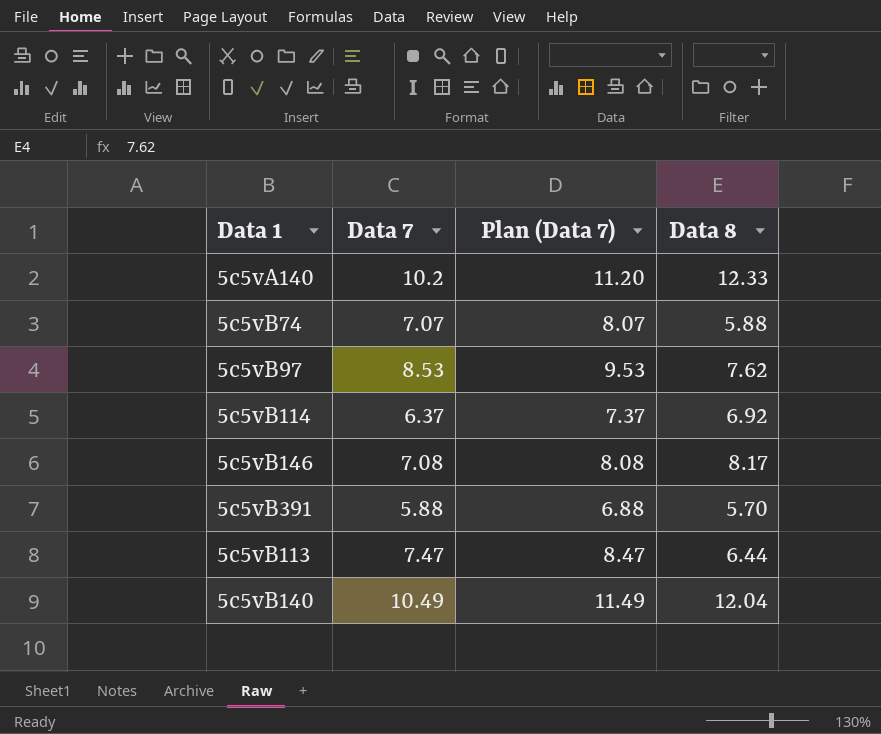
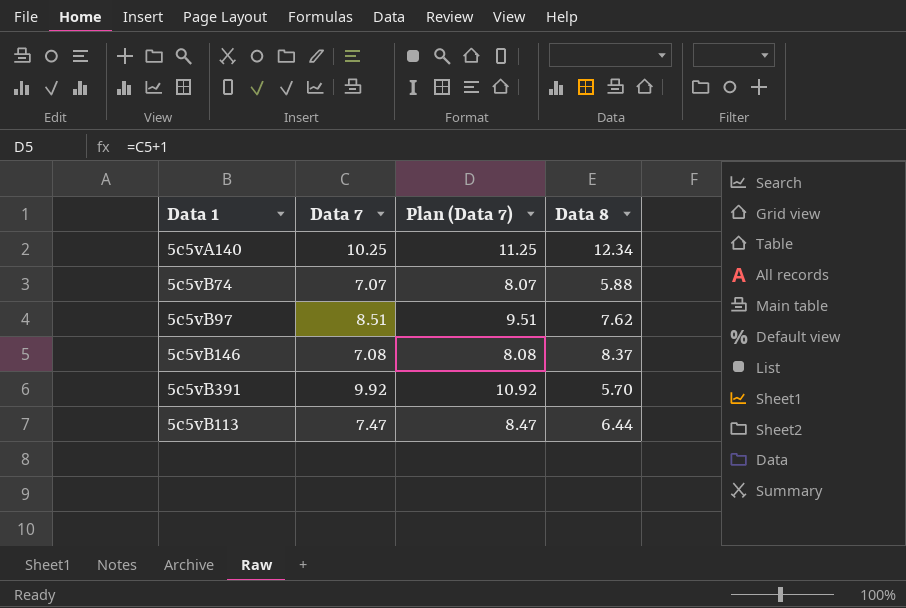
row 5c5vB114: 6.37 | 7.37 | 6.92 -> none
row 5c5vB140: 10.49 | 11.49 | 12.04 -> none
5c5vA140 | Data 7: 10.2 -> 10.25
5c5vA140 | Plan (Data 7): 11.20 -> 11.25
5c5vA140 | Data 8: 12.33 -> 12.34
5c5vB97 | Data 7: 8.53 -> 8.51
5c5vB97 | Plan (Data 7): 9.53 -> 9.51
5c5vB146 | Data 8: 8.17 -> 8.37
5c5vB391 | Data 7: 5.88 -> 9.92
5c5vB391 | Plan (Data 7): 6.88 -> 10.92

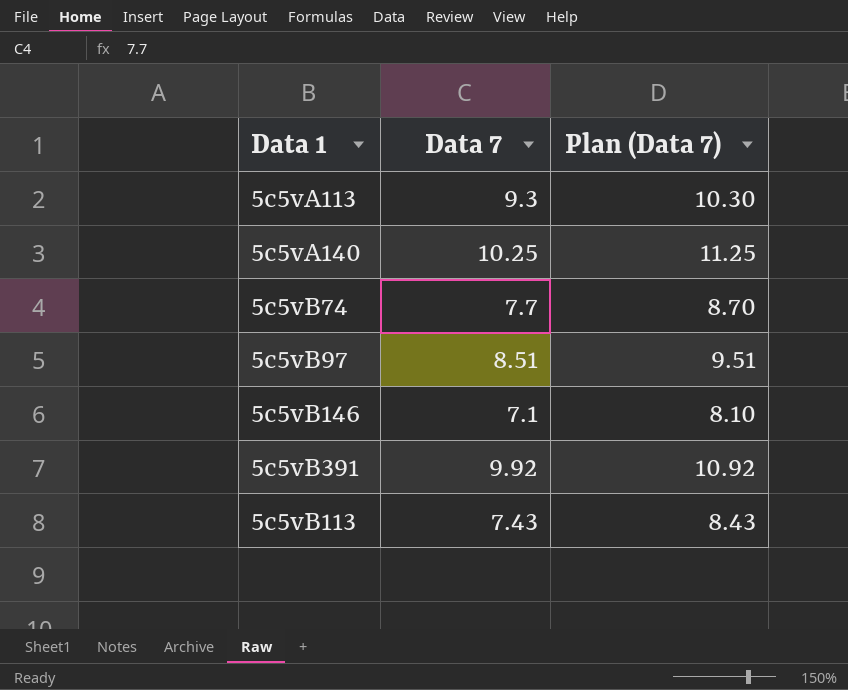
column Data 8 | position: 4 -> none
row 5c5vA113: none -> 9.3 | 10.30
5c5vB74 | Data 7: 7.07 -> 7.7
5c5vB74 | Plan (Data 7): 8.07 -> 8.70
5c5vB146 | Data 7: 7.08 -> 7.1
5c5vB146 | Plan (Data 7): 8.08 -> 8.10
5c5vB113 | Data 7: 7.47 -> 7.43
5c5vB113 | Plan (Data 7): 8.47 -> 8.43

